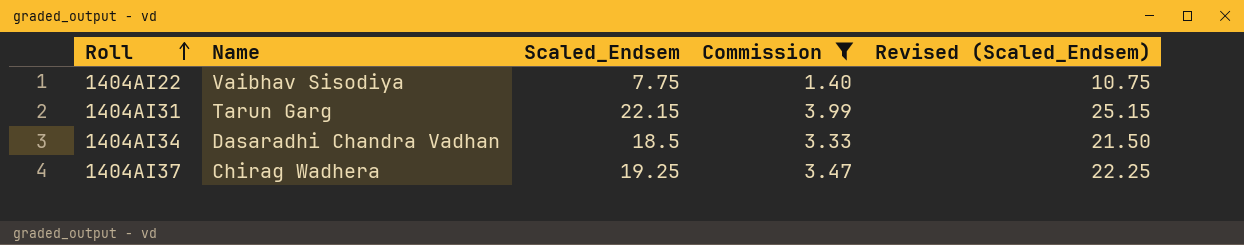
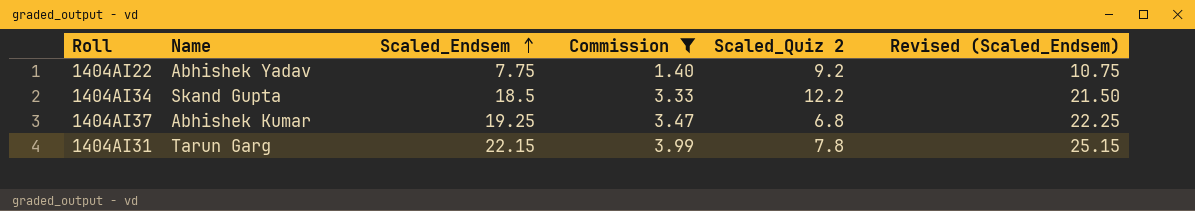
row order: Roll ascending -> Scaled_Endsem ascending
column Scaled_Quiz 2 | position: none -> 5
1404AI22 | Name: Vaibhav Sisodiya -> Abhishek Yadav
1404AI34 | Name: Dasaradhi Chandra Vadhan -> Skand Gupta
1404AI37 | Name: Chirag Wadhera -> Abhishek Kumar

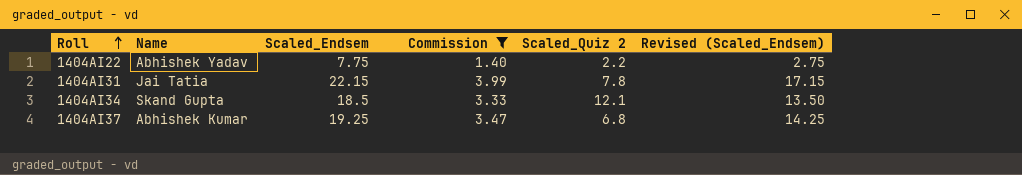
row order: Scaled_Endsem ascending -> Roll ascending
column Revised (Scaled_Endsem) | formula: [Scaled_Endsem] + 3 -> [Scaled_Endsem] - 5
1404AI22 | Scaled_Quiz 2: 9.2 -> 2.2
1404AI31 | Name: Tarun Garg -> Jai Tatia
1404AI34 | Scaled_Quiz 2: 12.2 -> 12.1

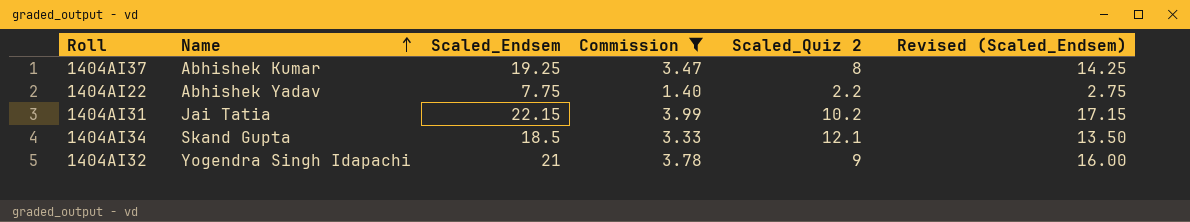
row order: Roll ascending -> Name ascending
1404AI37 | Scaled_Quiz 2: 6.8 -> 8
1404AI31 | Scaled_Quiz 2: 7.8 -> 10.2
row 1404AI32: none -> Yogendra Singh Idapachi | 21 | 3.78 | 9 | 16.00

